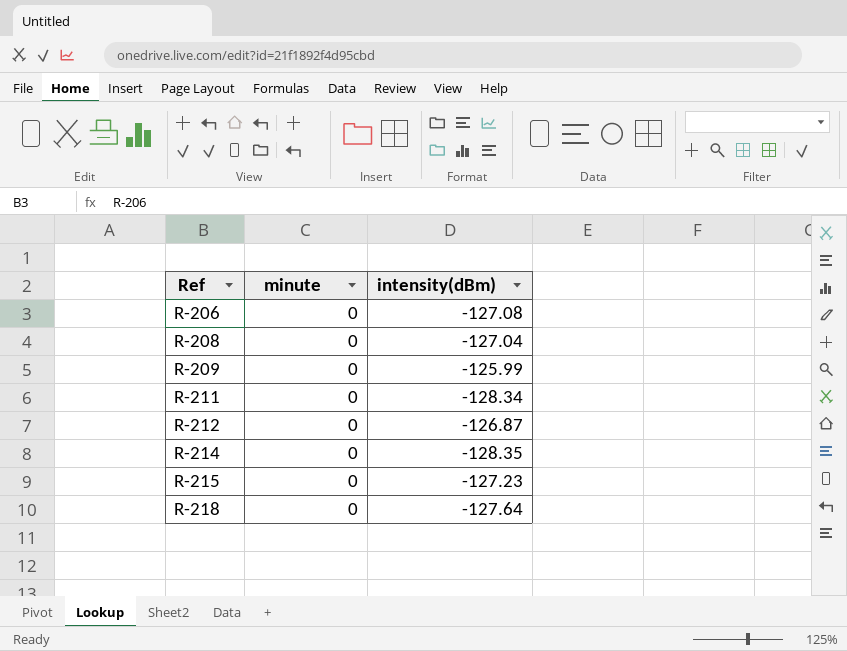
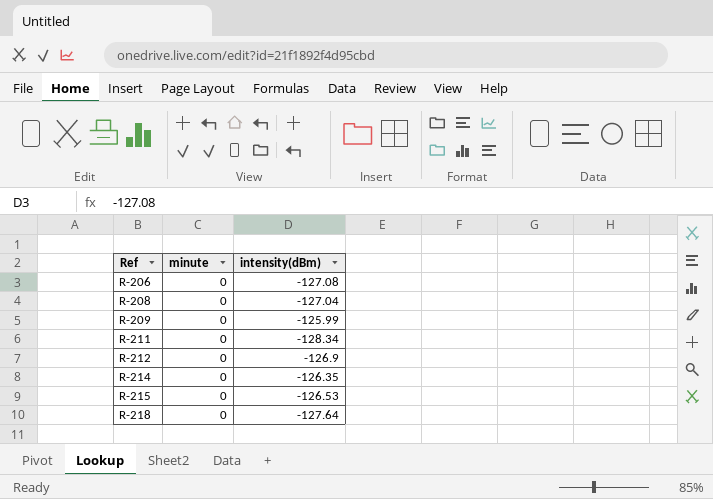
R-212 | intensity(dBm): -126.87 -> -126.9
R-214 | intensity(dBm): -128.35 -> -126.35
R-215 | intensity(dBm): -127.23 -> -126.53

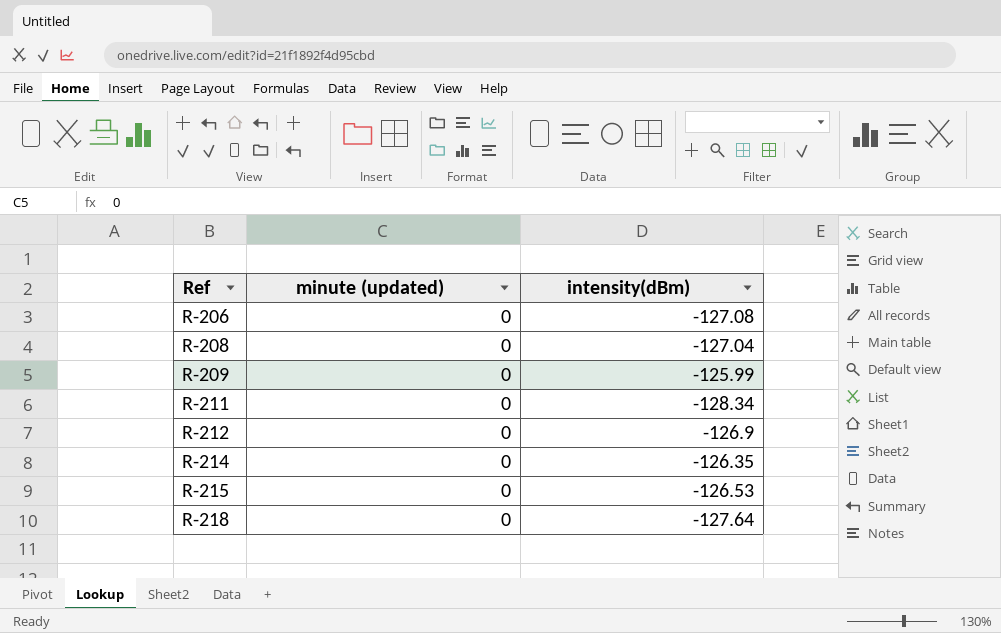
column name: minute -> minute (updated)

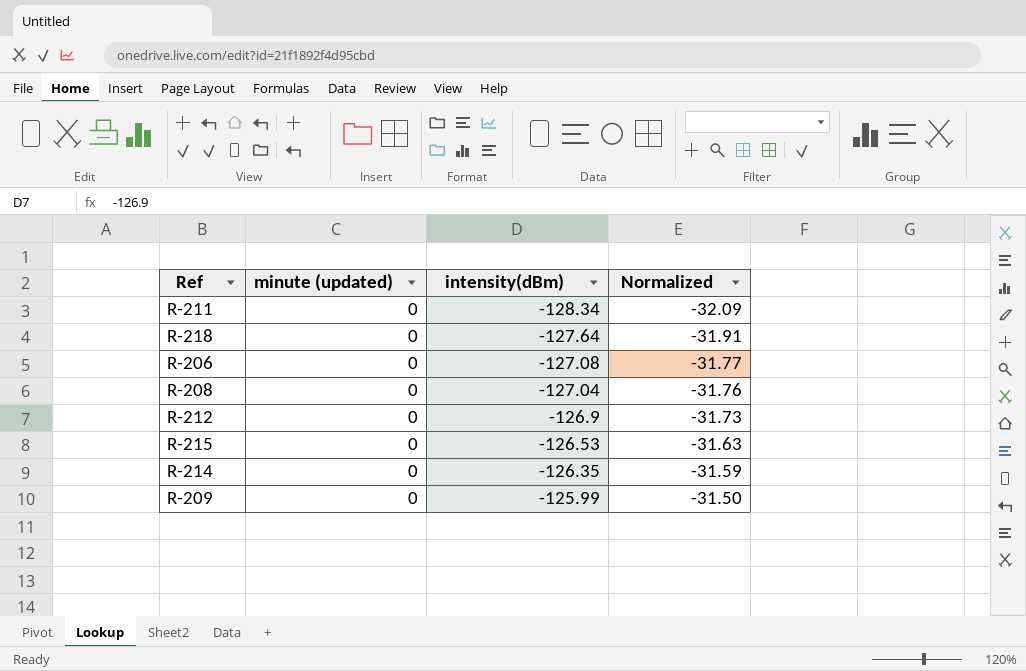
row order: Ref ascending -> intensity(dBm) ascending
column Normalized | formula: none -> [intensity(dBm)] * 0.25

